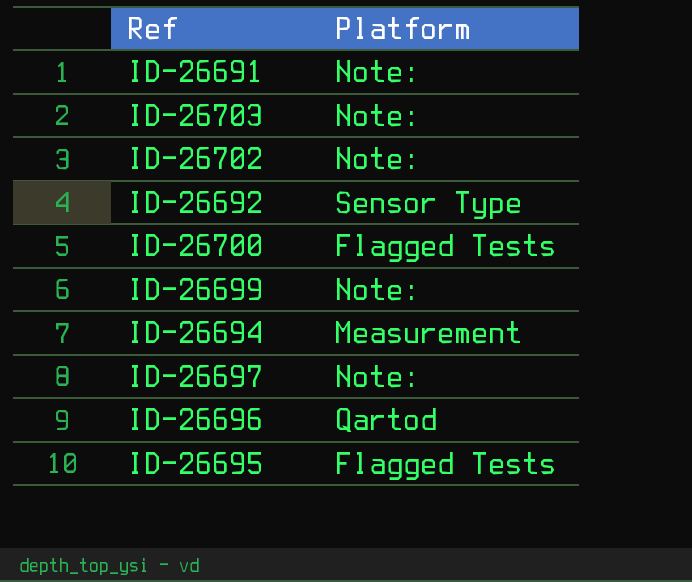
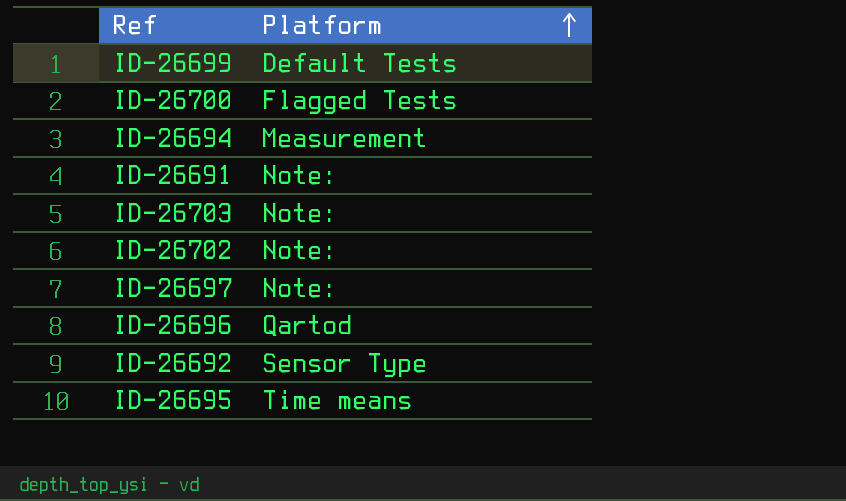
row order: none -> Platform ascending
ID-26699 | Platform: Note: -> Default Tests
ID-26695 | Platform: Flagged Tests -> Time means

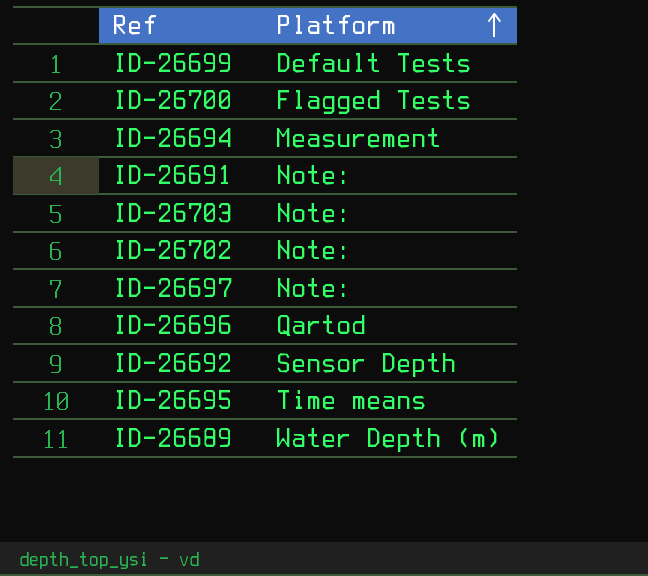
ID-26692 | Platform: Sensor Type -> Sensor Depth
row ID-26689: none -> Water Depth (m)

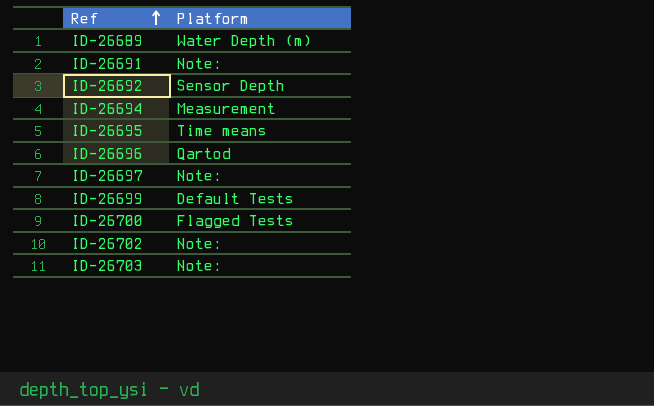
row order: Platform ascending -> Ref ascending

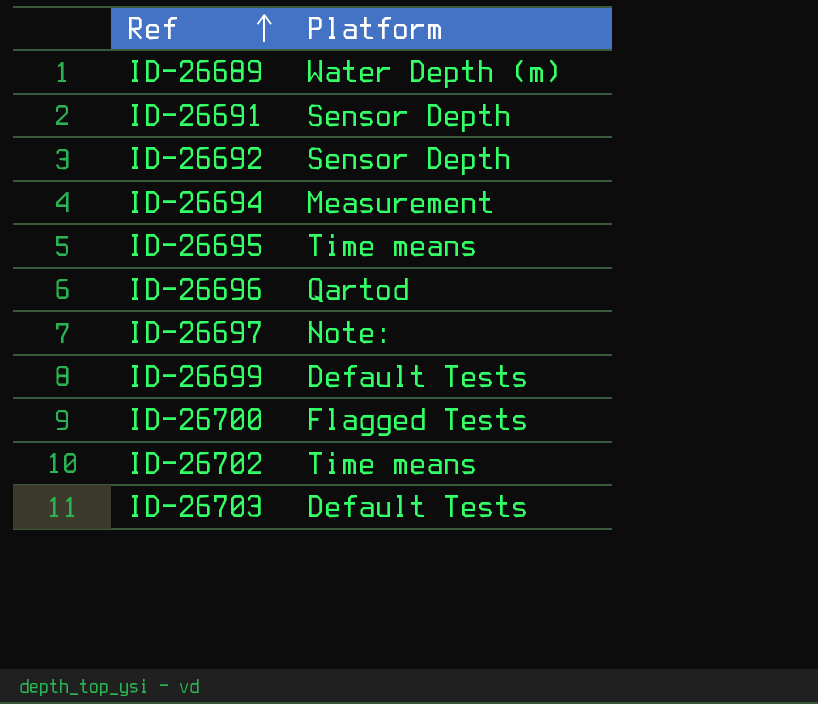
ID-26691 | Platform: Note: -> Sensor Depth
ID-26702 | Platform: Note: -> Time means
ID-26703 | Platform: Note: -> Default Tests

